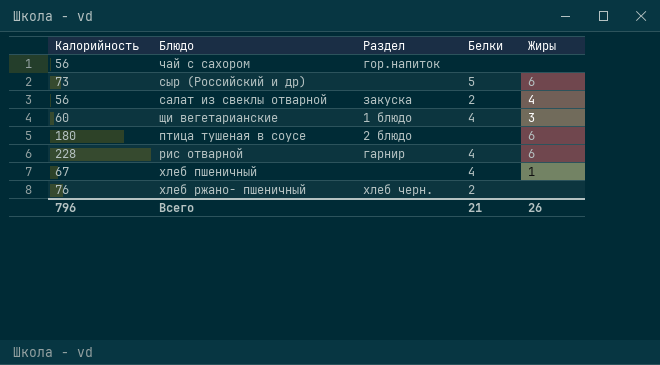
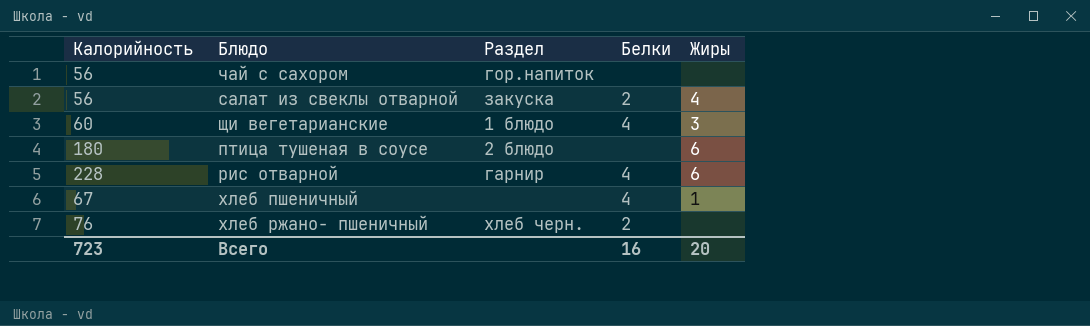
row сыр (Российский и др): 73 | none | 5 | 6 -> none
Всего | Калорийность: 796 -> 723
Всего | Белки: 21 -> 16
Всего | Жиры: 26 -> 20

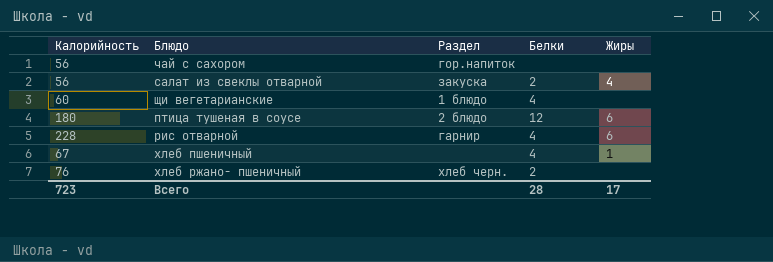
щи вегетарианские | Жиры: 3 -> none
птица тушеная в соусе | Белки: none -> 12
Всего | Белки: 16 -> 28
Всего | Жиры: 20 -> 17

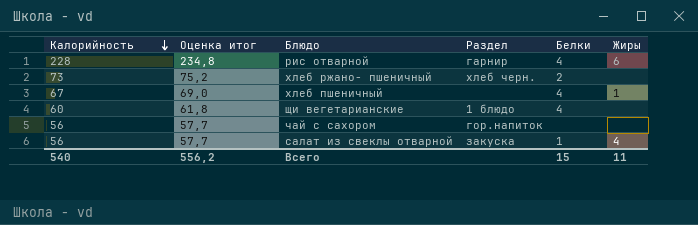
row order: none -> Калорийность descending
column Оценка итог | formula: none -> [Калорийность] * 1,03
row птица тушеная в соусе: 180 | 2 блюдо | 12 | 6 -> none
хлеб ржано- пшеничный | Калорийность: 76 -> 73
салат из свеклы отварной | Белки: 2 -> 1
Всего | Калорийность: 723 -> 540
Всего | Белки: 28 -> 15
Всего | Жиры: 17 -> 11

